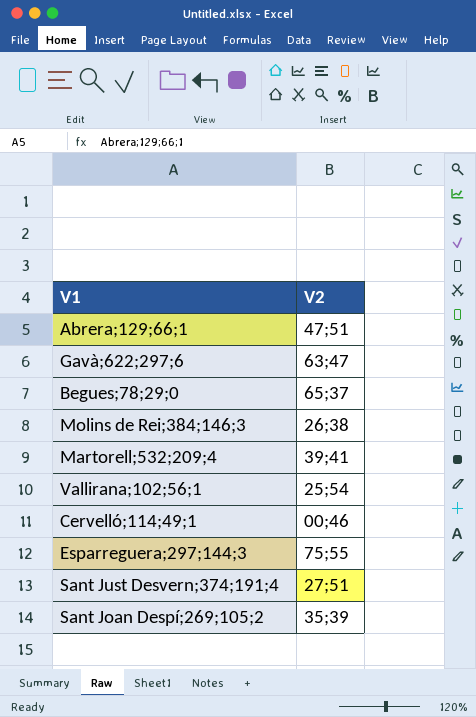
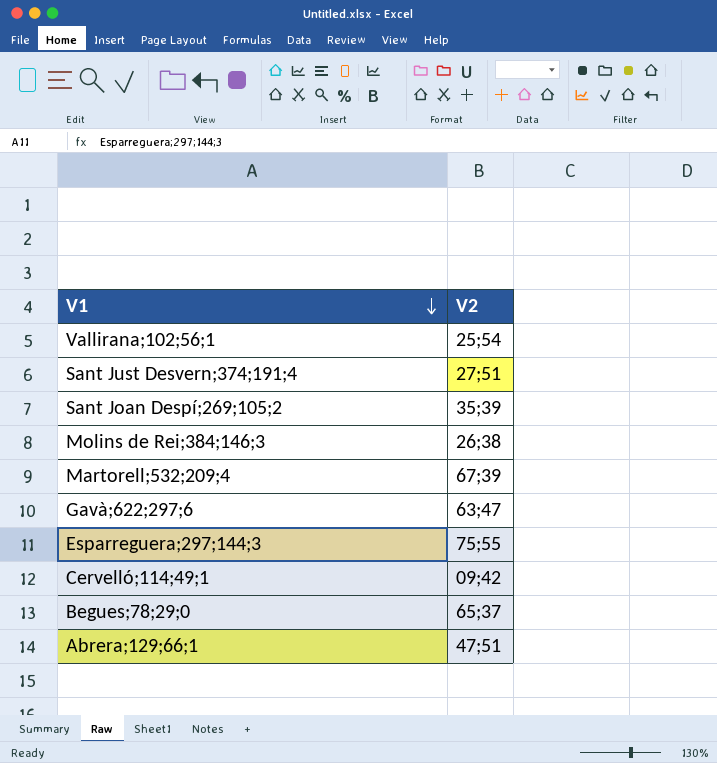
row order: none -> V1 descending
Martorell;532;209;4 | V2: 39;41 -> 67;39
Cervelló;114;49;1 | V2: 00;46 -> 09;42

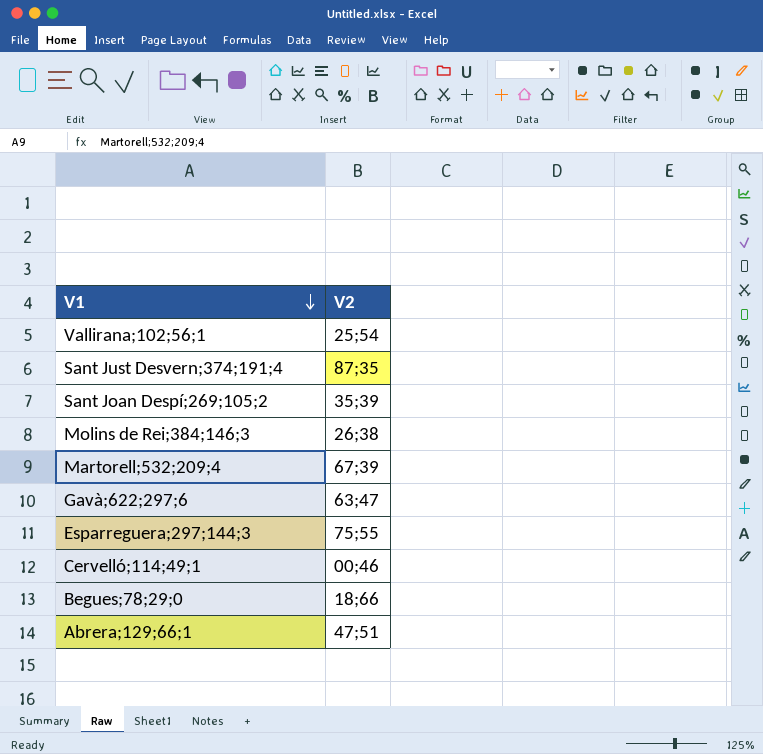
Sant Just Desvern;374;191;4 | V2: 27;51 -> 87;35
Cervelló;114;49;1 | V2: 09;42 -> 00;46
Begues;78;29;0 | V2: 65;37 -> 18;66

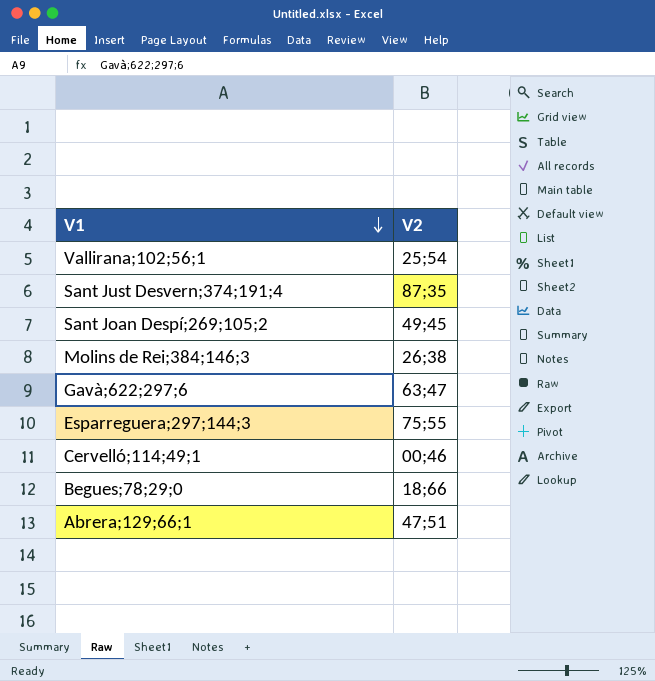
row Martorell;532;209;4: 67;39 -> none
Sant Joan Despí;269;105;2 | V2: 35;39 -> 49;45

